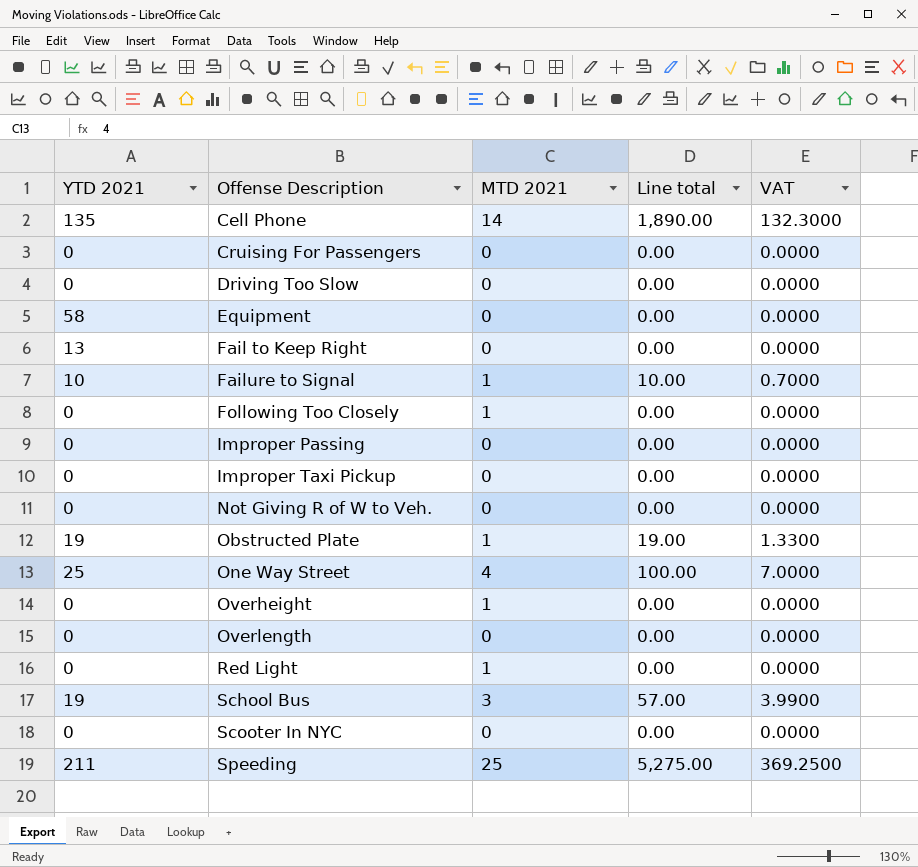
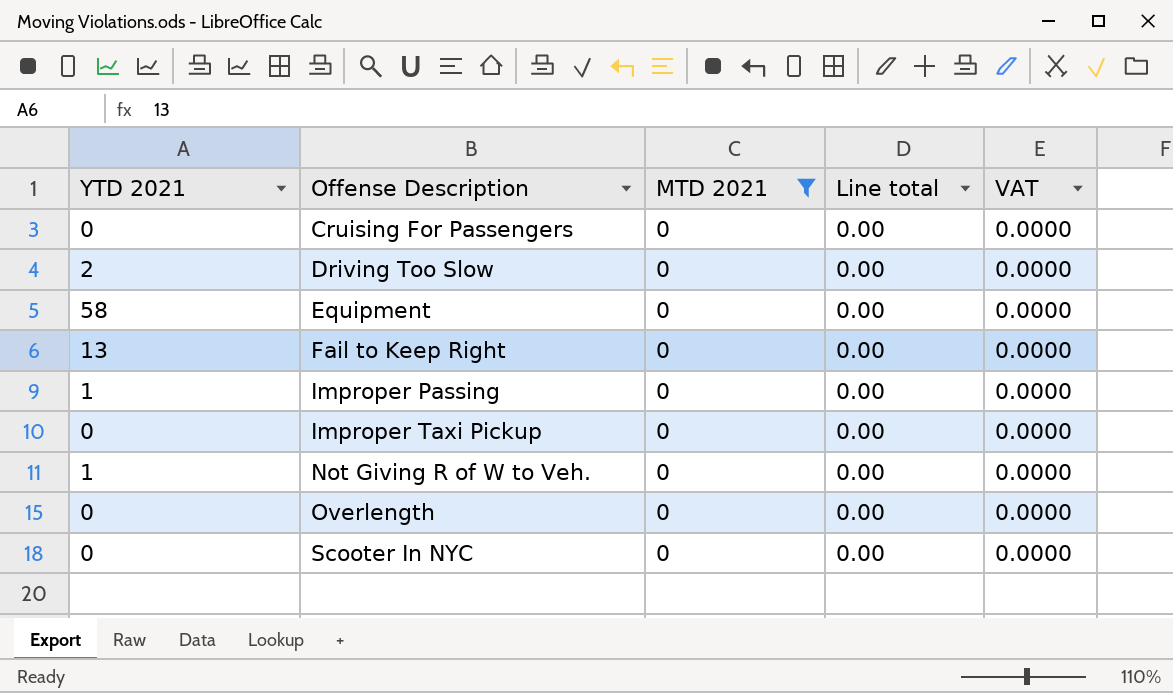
filter: none -> MTD 2021 = 0
Driving Too Slow | YTD 2021: 0 -> 2
Improper Passing | YTD 2021: 0 -> 1
Not Giving R of W to Veh. | YTD 2021: 0 -> 1

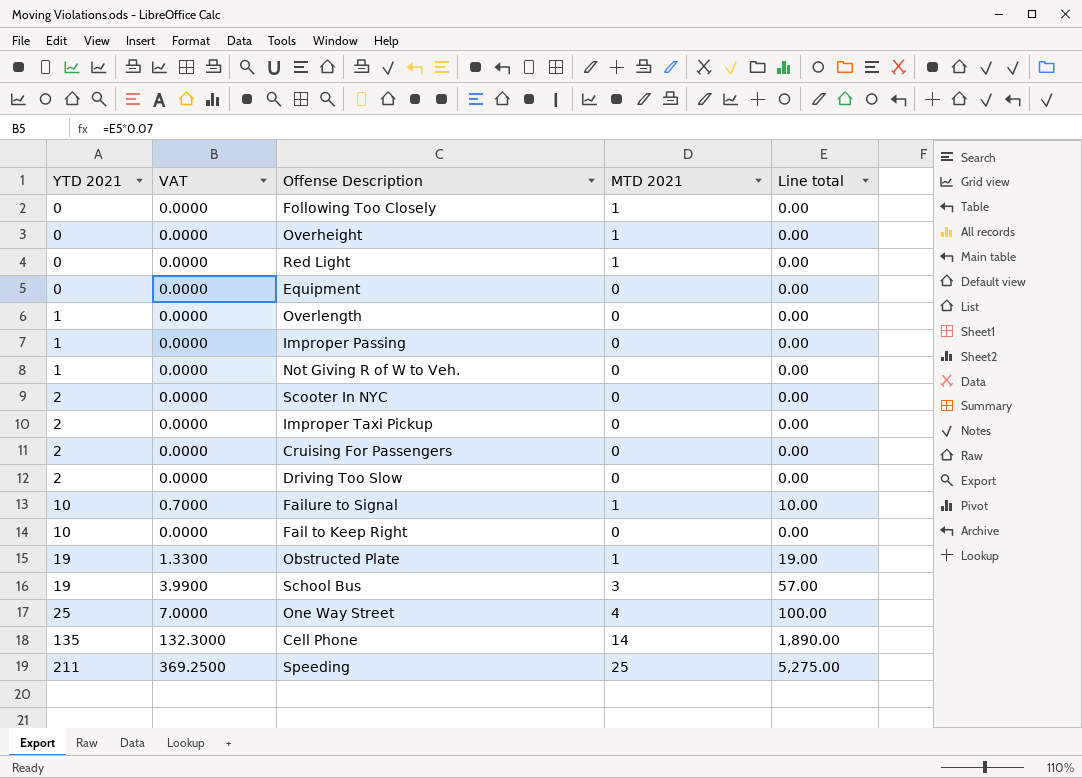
filter: MTD 2021 = 0 -> none
row order: Offense Description ascending -> YTD 2021 ascending
column VAT | position: 5 -> 2
Equipment | YTD 2021: 58 -> 0
Overlength | YTD 2021: 0 -> 1
Scooter In NYC | YTD 2021: 0 -> 2
Improper Taxi Pickup | YTD 2021: 0 -> 2
Cruising For Passengers | YTD 2021: 0 -> 2
Fail to Keep Right | YTD 2021: 13 -> 10

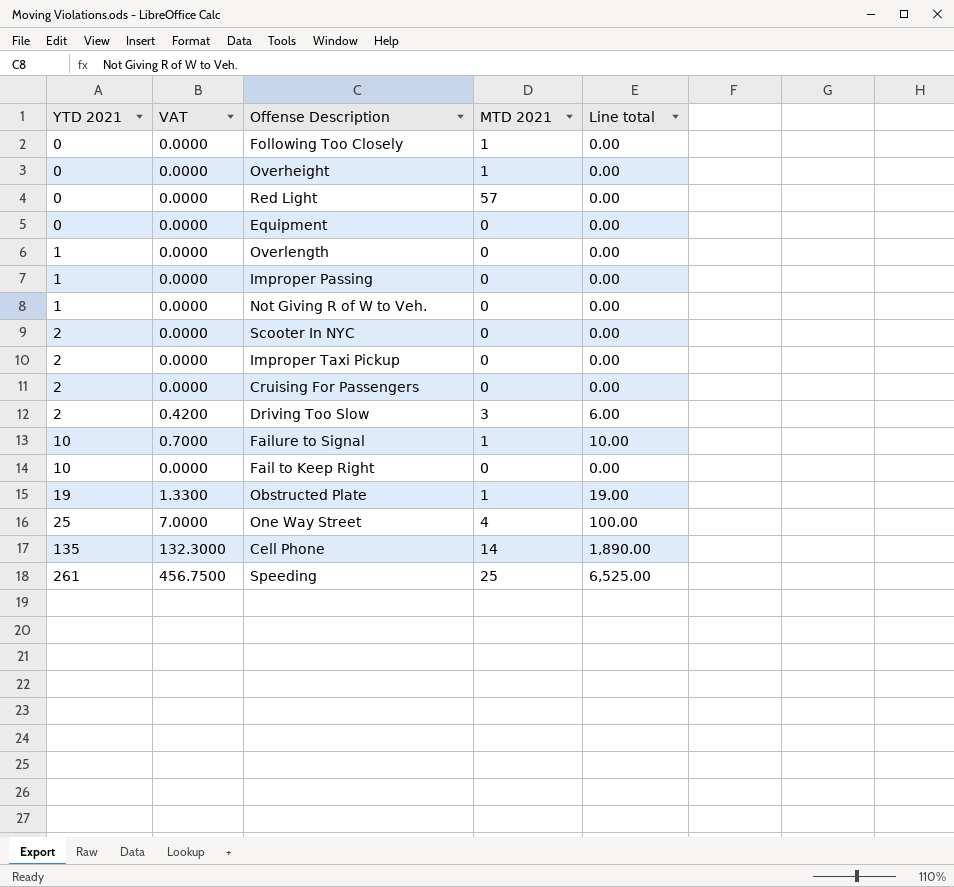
row School Bus: 19 | 3.9900 | 3 | 57.00 -> none
Red Light | MTD 2021: 1 -> 57
Driving Too Slow | VAT: 0.0000 -> 0.4200
Driving Too Slow | MTD 2021: 0 -> 3
Driving Too Slow | Line total: 0.00 -> 6.00
Speeding | YTD 2021: 211 -> 261
Speeding | VAT: 369.2500 -> 456.7500
Speeding | Line total: 5,275.00 -> 6,525.00

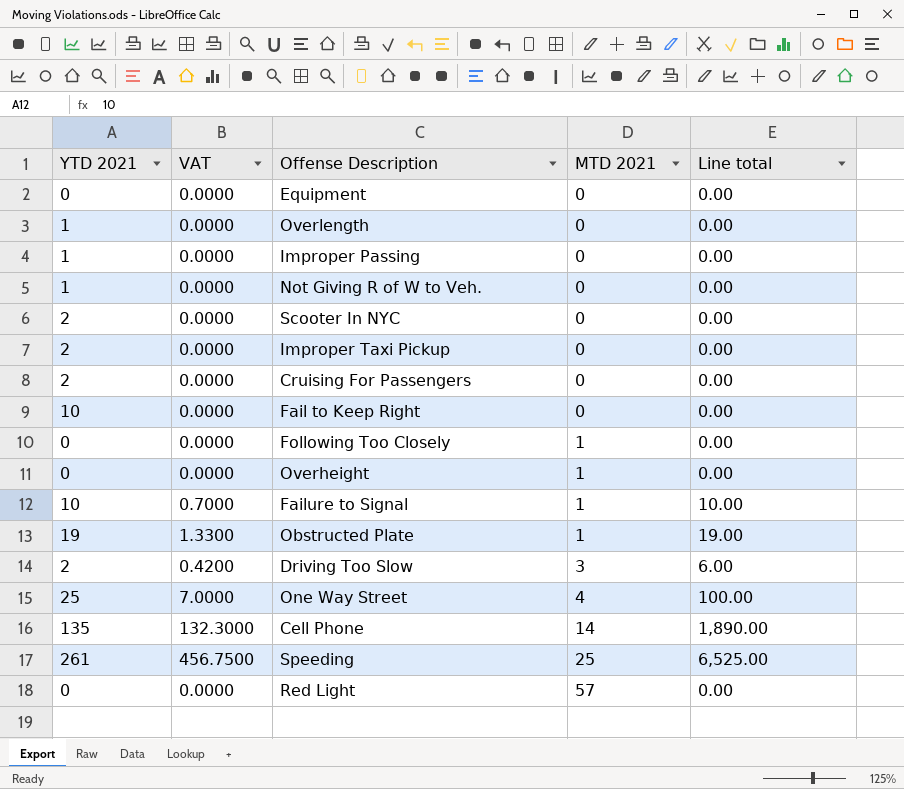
row order: YTD 2021 ascending -> MTD 2021 ascending

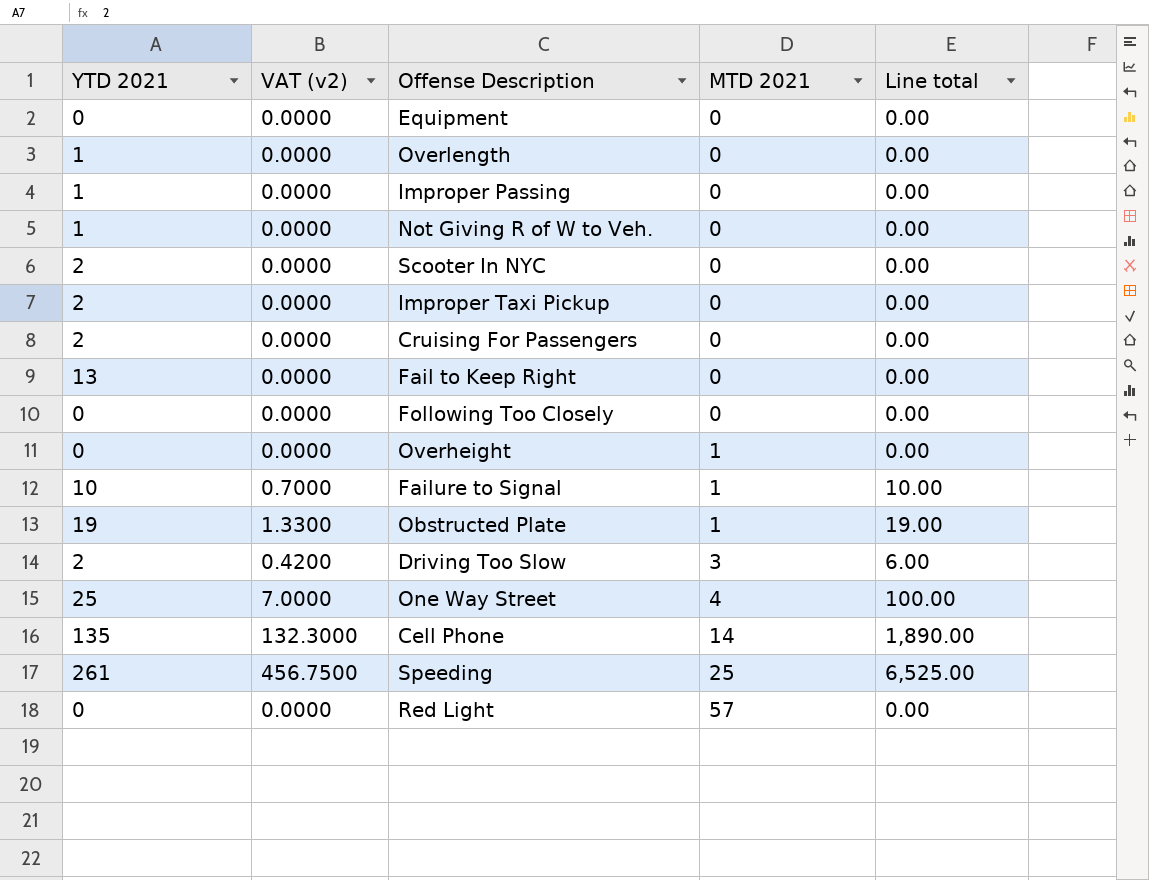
column name: VAT -> VAT (v2)
Fail to Keep Right | YTD 2021: 10 -> 13
Following Too Closely | MTD 2021: 1 -> 0

